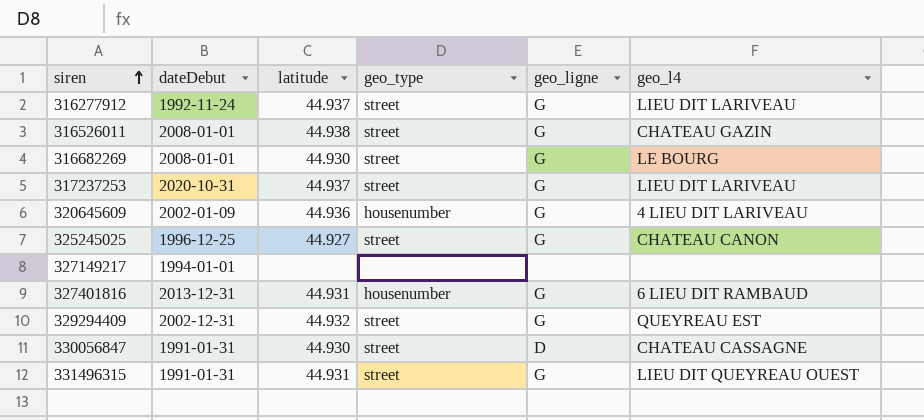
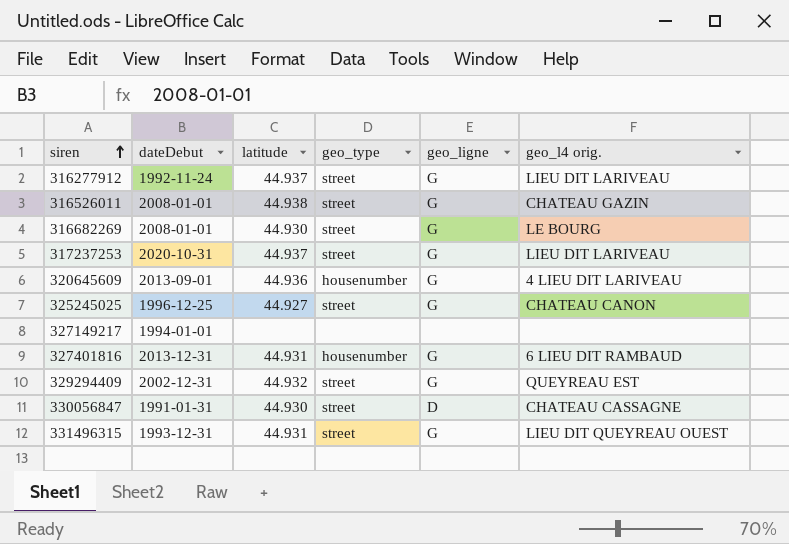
column name: geo_l4 -> geo_l4 orig.
320645609 | dateDebut: 2002-01-09 -> 2013-09-01
331496315 | dateDebut: 1991-01-31 -> 1993-12-31

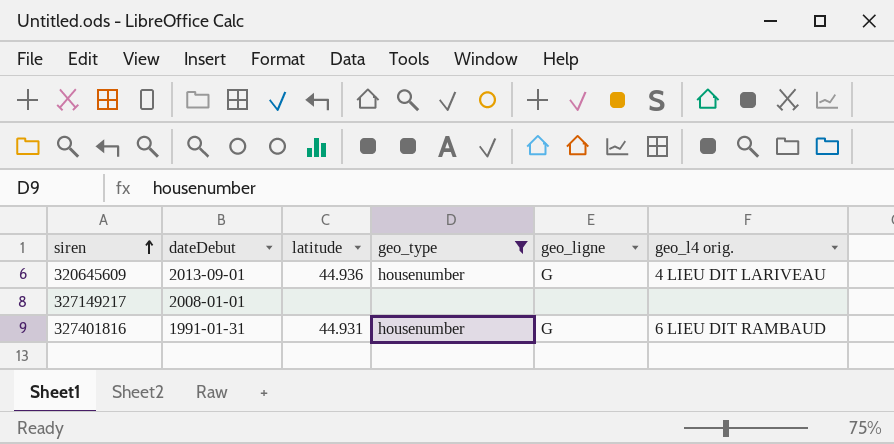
filter: none -> geo_type != street
327149217 | dateDebut: 1994-01-01 -> 2008-01-01
327401816 | dateDebut: 2013-12-31 -> 1991-01-31

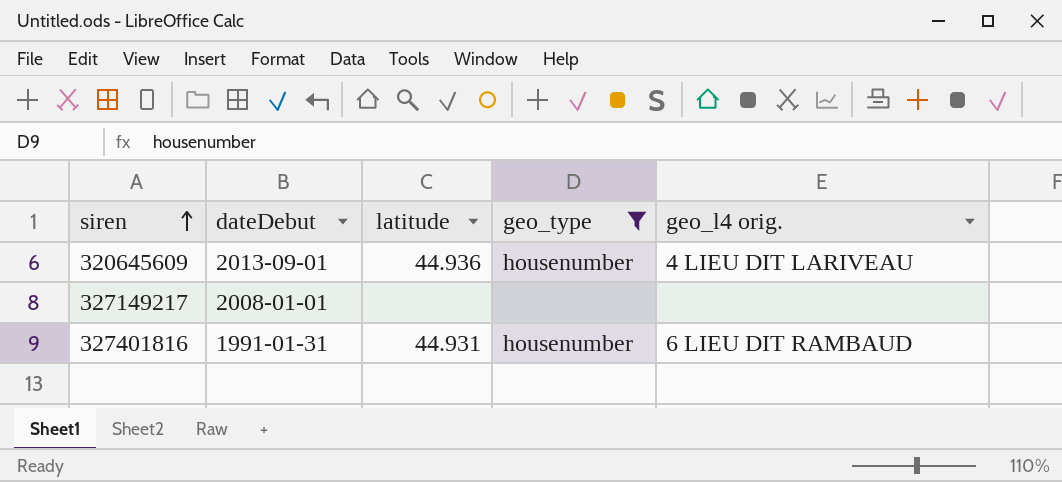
column geo_ligne | position: 5 -> none

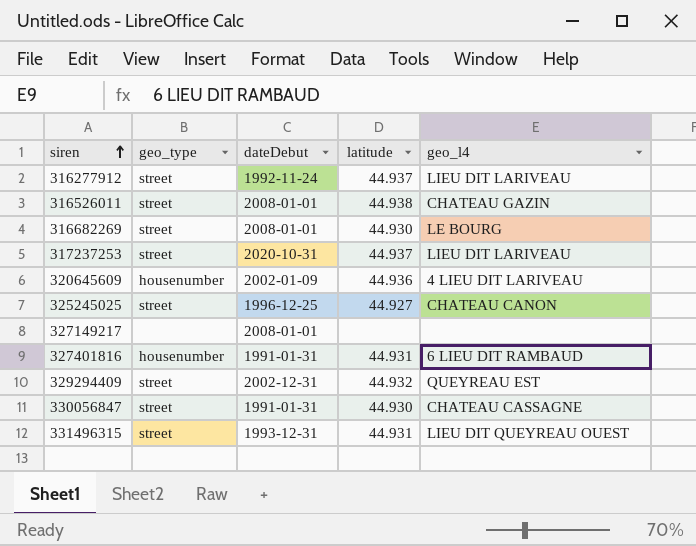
filter: geo_type != street -> none
column geo_type | position: 4 -> 2
column name: geo_l4 orig. -> geo_l4
320645609 | dateDebut: 2013-09-01 -> 2002-01-09

